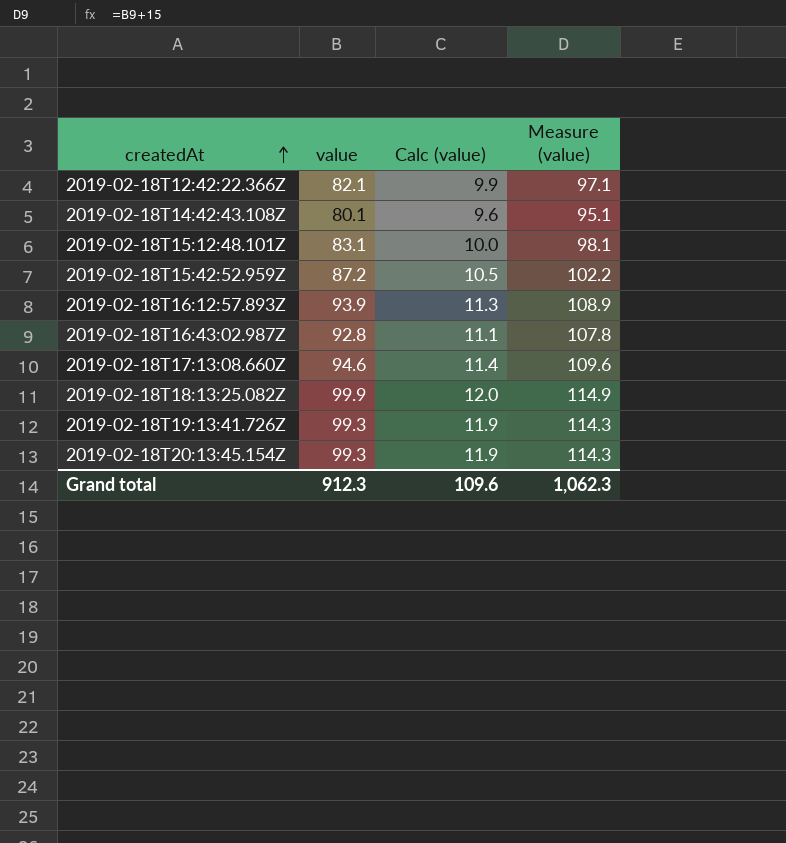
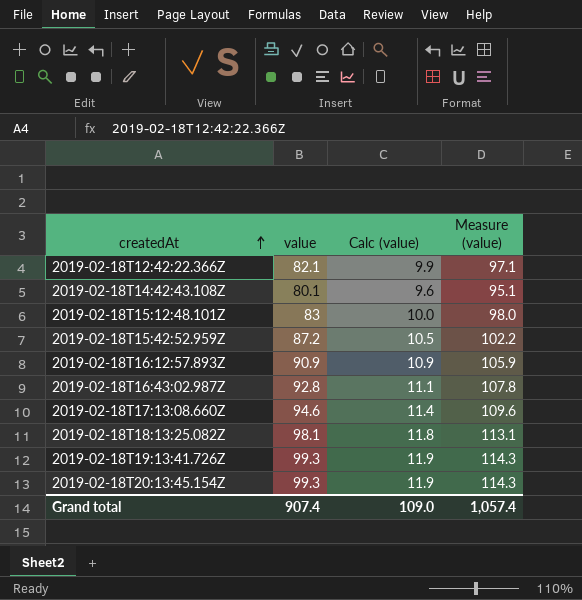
2019-02-18T15:12:48.101Z | value: 83.1 -> 83
2019-02-18T15:12:48.101Z | Measure (value): 98.1 -> 98.0
2019-02-18T16:12:57.893Z | value: 93.9 -> 90.9
2019-02-18T16:12:57.893Z | Calc (value): 11.3 -> 10.9
2019-02-18T16:12:57.893Z | Measure (value): 108.9 -> 105.9
2019-02-18T18:13:25.082Z | value: 99.9 -> 98.1
2019-02-18T18:13:25.082Z | Calc (value): 12.0 -> 11.8
2019-02-18T18:13:25.082Z | Measure (value): 114.9 -> 113.1
Grand total | value: 912.3 -> 907.4
Grand total | Calc (value): 109.6 -> 109.0
Grand total | Measure (value): 1,062.3 -> 1,057.4

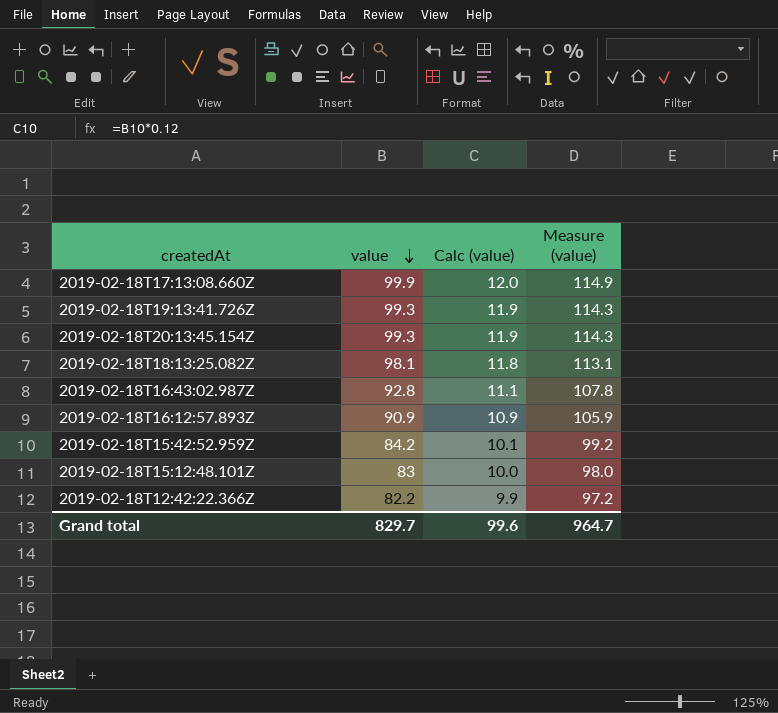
row order: createdAt ascending -> value descending
row 2019-02-18T14:42:43.108Z: 80.1 | 9.6 | 95.1 -> none
2019-02-18T17:13:08.660Z | value: 94.6 -> 99.9
2019-02-18T17:13:08.660Z | Calc (value): 11.4 -> 12.0
2019-02-18T17:13:08.660Z | Measure (value): 109.6 -> 114.9
2019-02-18T15:42:52.959Z | value: 87.2 -> 84.2
2019-02-18T15:42:52.959Z | Calc (value): 10.5 -> 10.1
2019-02-18T15:42:52.959Z | Measure (value): 102.2 -> 99.2
2019-02-18T12:42:22.366Z | value: 82.1 -> 82.2
2019-02-18T12:42:22.366Z | Measure (value): 97.1 -> 97.2
Grand total | value: 907.4 -> 829.7
Grand total | Calc (value): 109.0 -> 99.6
Grand total | Measure (value): 1,057.4 -> 964.7

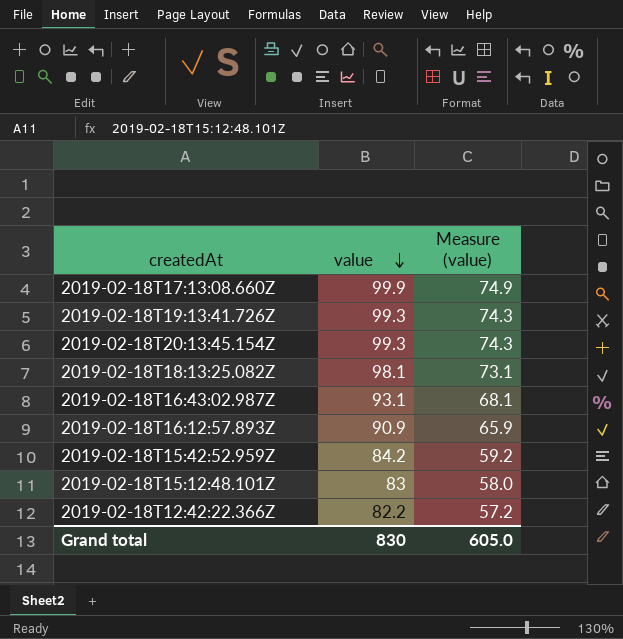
column Calc (value) | formula: [value] * 0.12 -> none
column Measure (value) | formula: [value] + 15 -> [value] - 25
2019-02-18T16:43:02.987Z | value: 92.8 -> 93.1
Grand total | value: 829.7 -> 830
Grand total | Measure (value): 964.7 -> 605.0

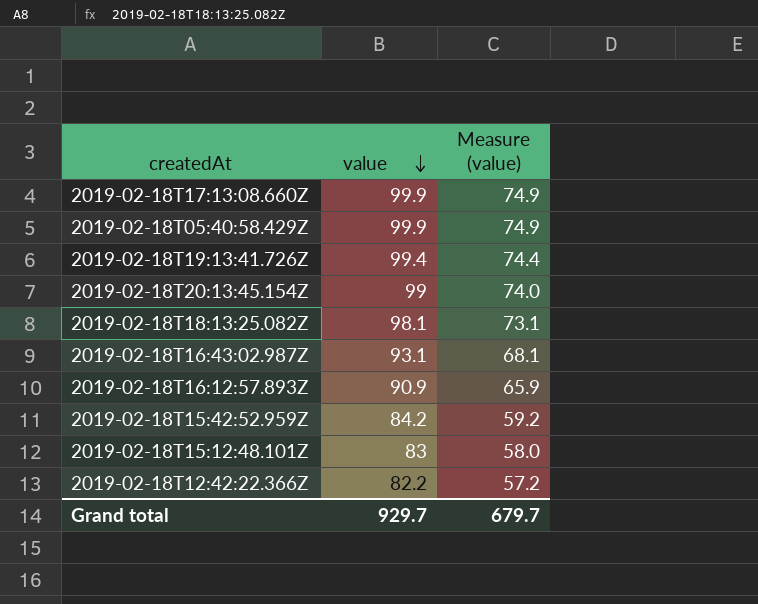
row 2019-02-18T05:40:58.429Z: none -> 99.9 | 74.9
2019-02-18T19:13:41.726Z | value: 99.3 -> 99.4
2019-02-18T19:13:41.726Z | Measure (value): 74.3 -> 74.4
2019-02-18T20:13:45.154Z | value: 99.3 -> 99
2019-02-18T20:13:45.154Z | Measure (value): 74.3 -> 74.0
Grand total | value: 830 -> 929.7
Grand total | Measure (value): 605.0 -> 679.7

